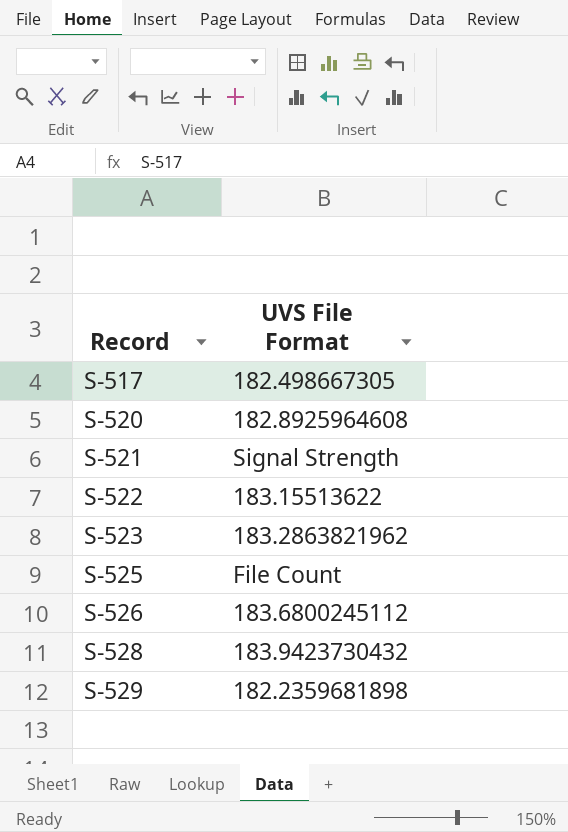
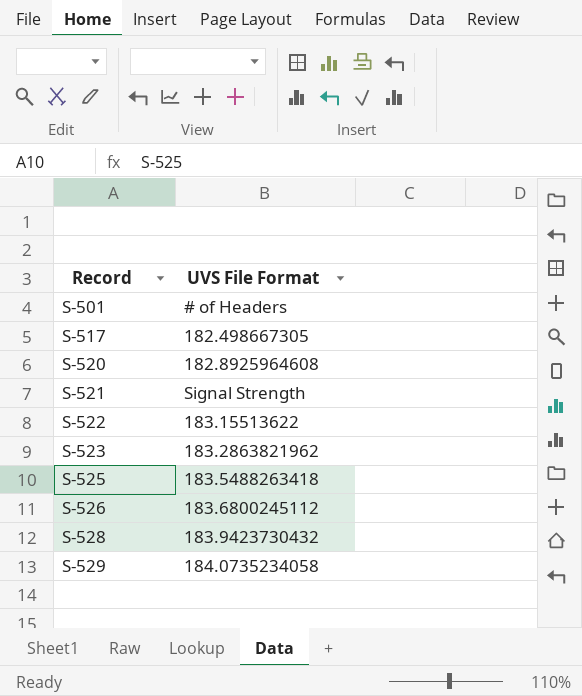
row S-501: none -> # of Headers
S-525 | UVS File Format: File Count -> 183.5488263418
S-529 | UVS File Format: 182.2359681898 -> 184.0735234058

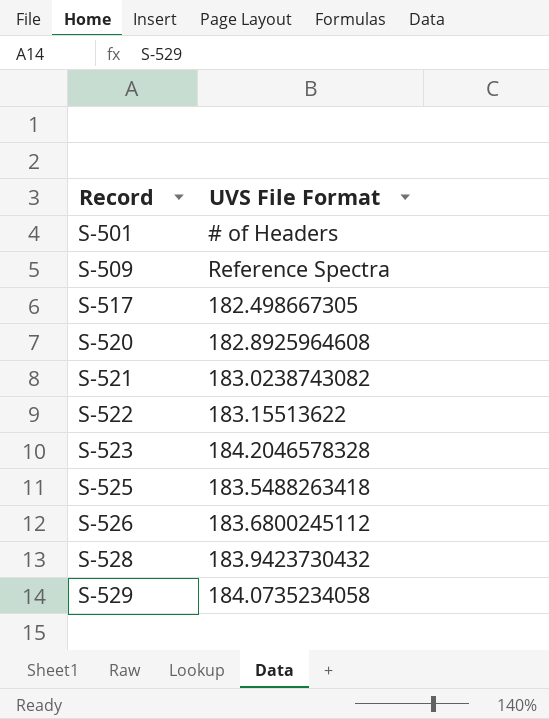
row S-509: none -> Reference Spectra
S-521 | UVS File Format: Signal Strength -> 183.0238743082
S-523 | UVS File Format: 183.2863821962 -> 184.2046578328

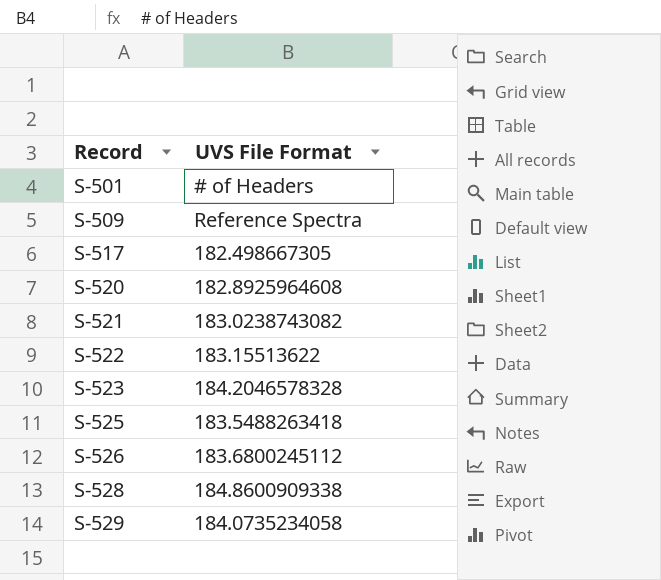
S-528 | UVS File Format: 183.9423730432 -> 184.8600909338

